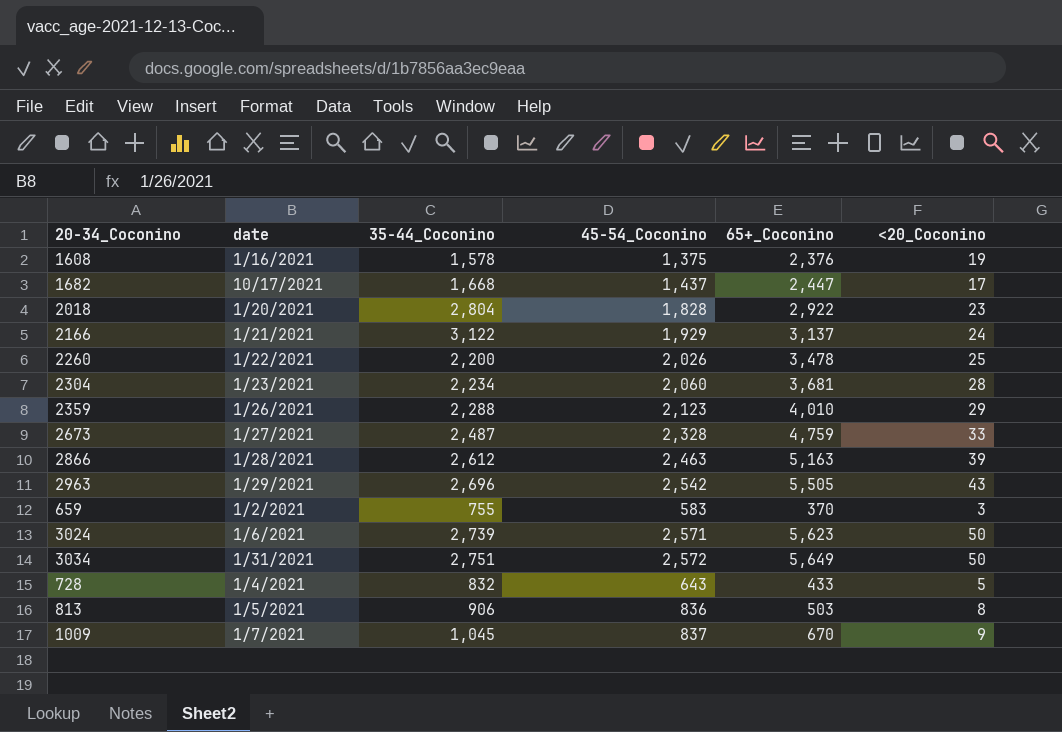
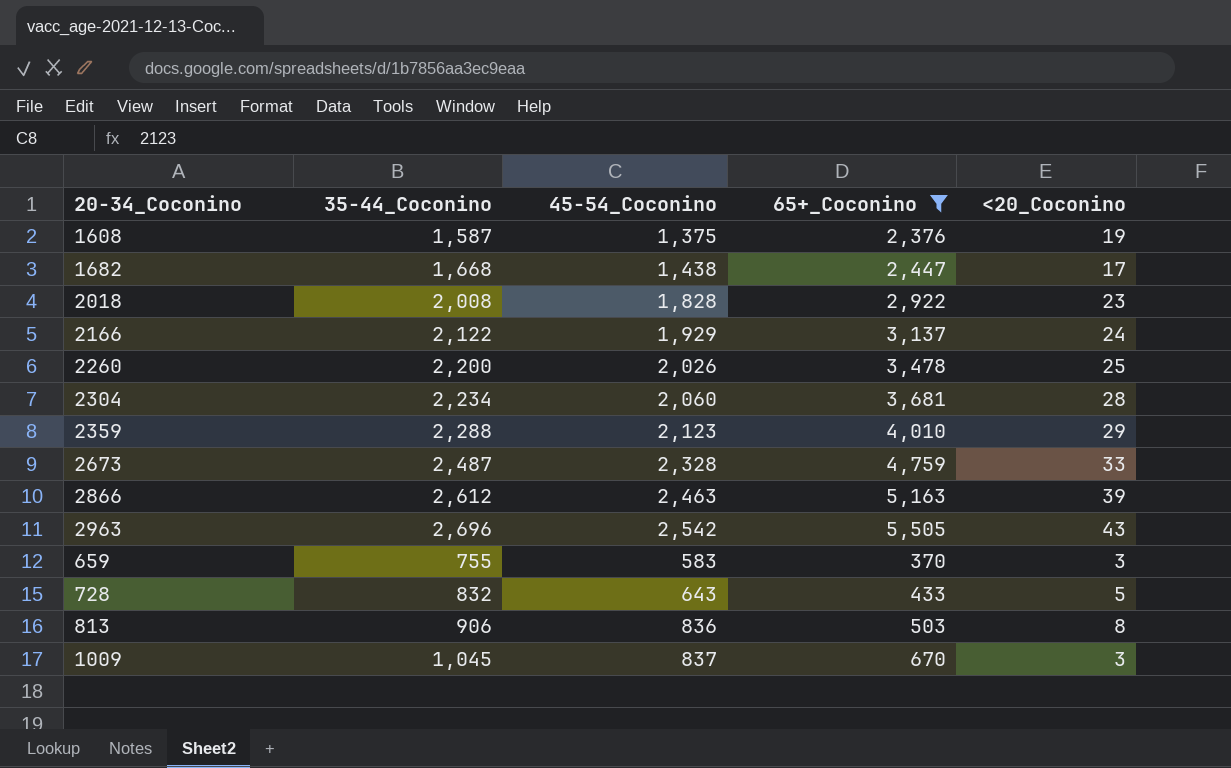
filter: none -> 65+_Coconino <= 5,505
column date | position: 2 -> none
1608 | 35-44_Coconino: 1,578 -> 1,587
1682 | 45-54_Coconino: 1,437 -> 1,438
2018 | 35-44_Coconino: 2,804 -> 2,008
2166 | 35-44_Coconino: 3,122 -> 2,122
1009 | <20_Coconino: 9 -> 3

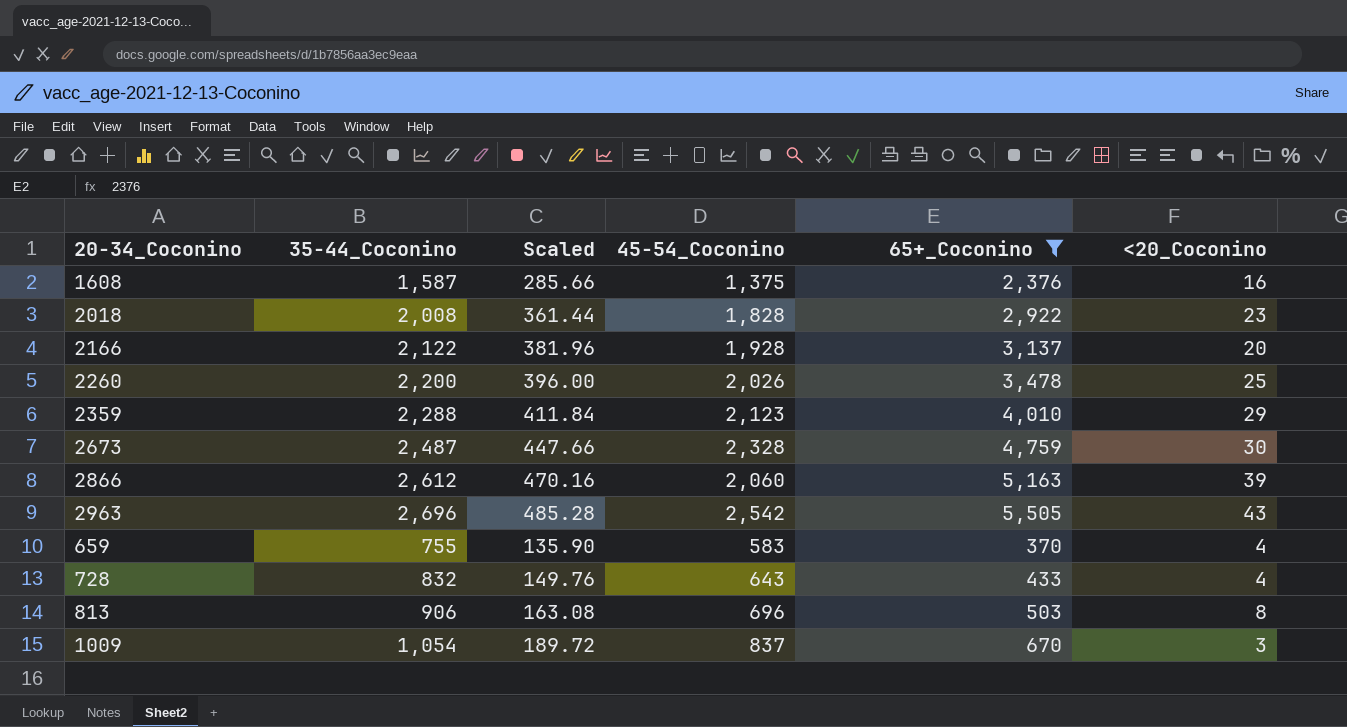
column Scaled | formula: none -> [35-44_Coconino] * 0.18
row 1682: 1,668 | 1,438 | 2,447 | 17 -> none
row 2304: 2,234 | 2,060 | 3,681 | 28 -> none
1608 | <20_Coconino: 19 -> 16
2166 | 45-54_Coconino: 1,929 -> 1,928
2166 | <20_Coconino: 24 -> 20
2673 | <20_Coconino: 33 -> 30
2866 | 45-54_Coconino: 2,463 -> 2,060
659 | <20_Coconino: 3 -> 4
728 | <20_Coconino: 5 -> 4
813 | 45-54_Coconino: 836 -> 696
1009 | 35-44_Coconino: 1,045 -> 1,054

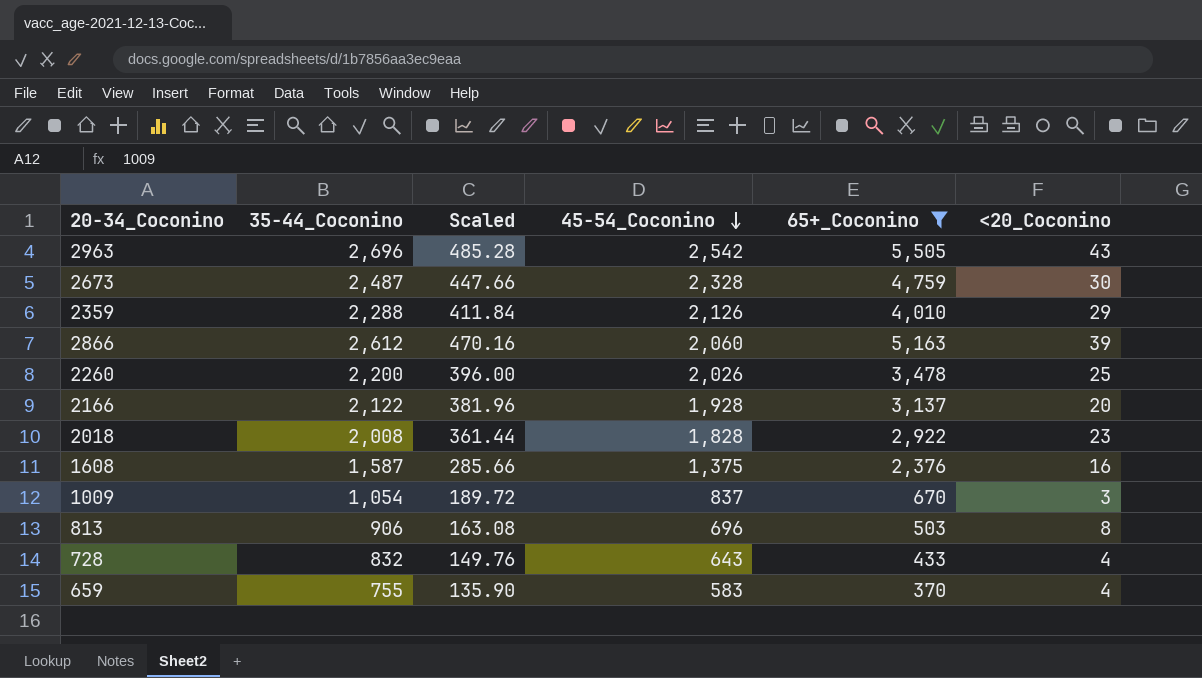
row order: none -> 45-54_Coconino descending
2359 | 45-54_Coconino: 2,123 -> 2,126

